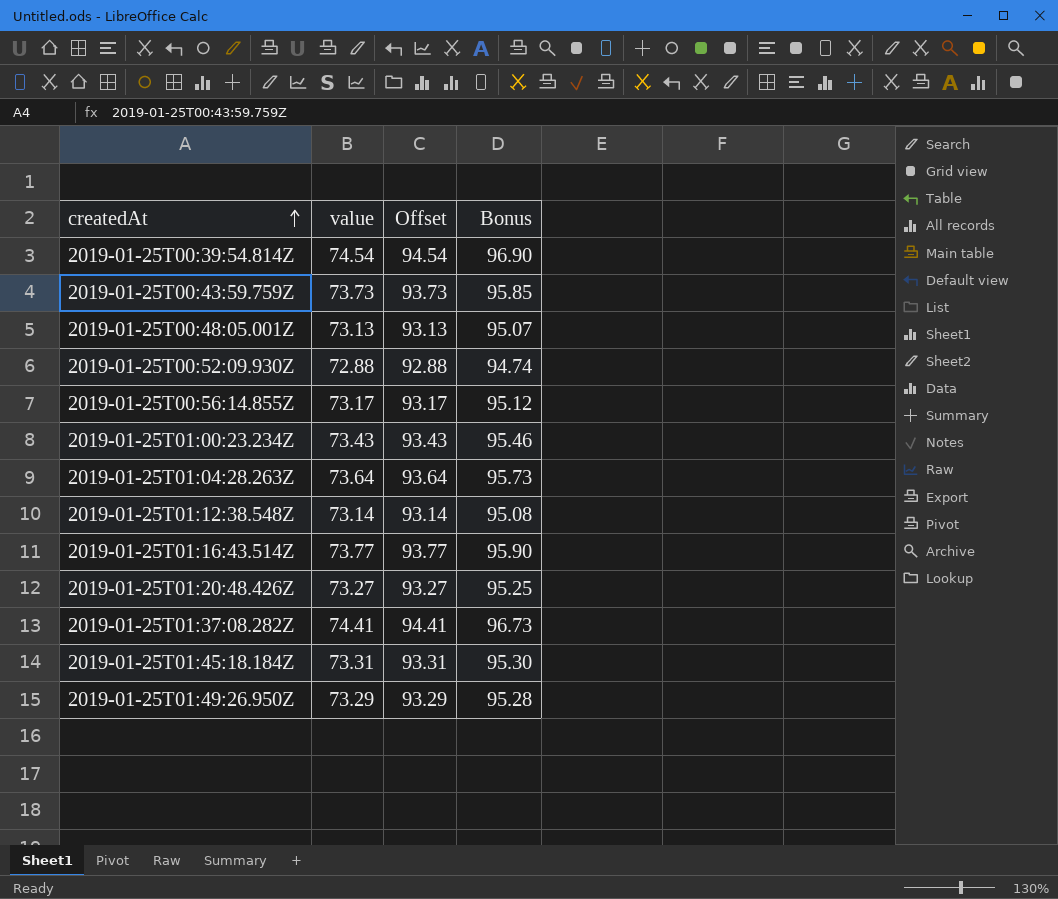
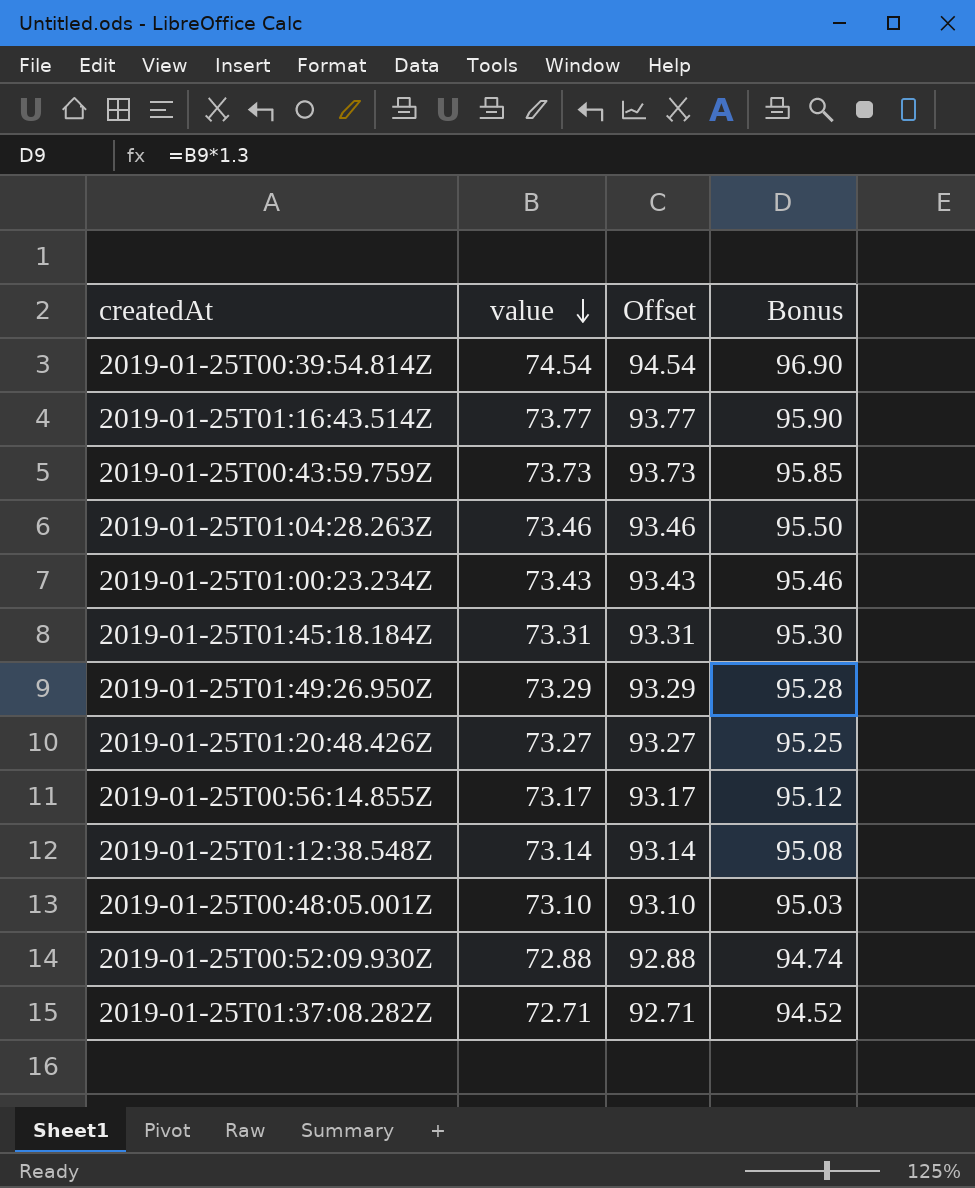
row order: createdAt ascending -> value descending
2019-01-25T01:04:28.263Z | value: 73.64 -> 73.46
2019-01-25T01:04:28.263Z | Offset: 93.64 -> 93.46
2019-01-25T01:04:28.263Z | Bonus: 95.73 -> 95.50
2019-01-25T00:48:05.001Z | value: 73.13 -> 73.10
2019-01-25T00:48:05.001Z | Offset: 93.13 -> 93.10
2019-01-25T00:48:05.001Z | Bonus: 95.07 -> 95.03
2019-01-25T01:37:08.282Z | value: 74.41 -> 72.71
2019-01-25T01:37:08.282Z | Offset: 94.41 -> 92.71
2019-01-25T01:37:08.282Z | Bonus: 96.73 -> 94.52

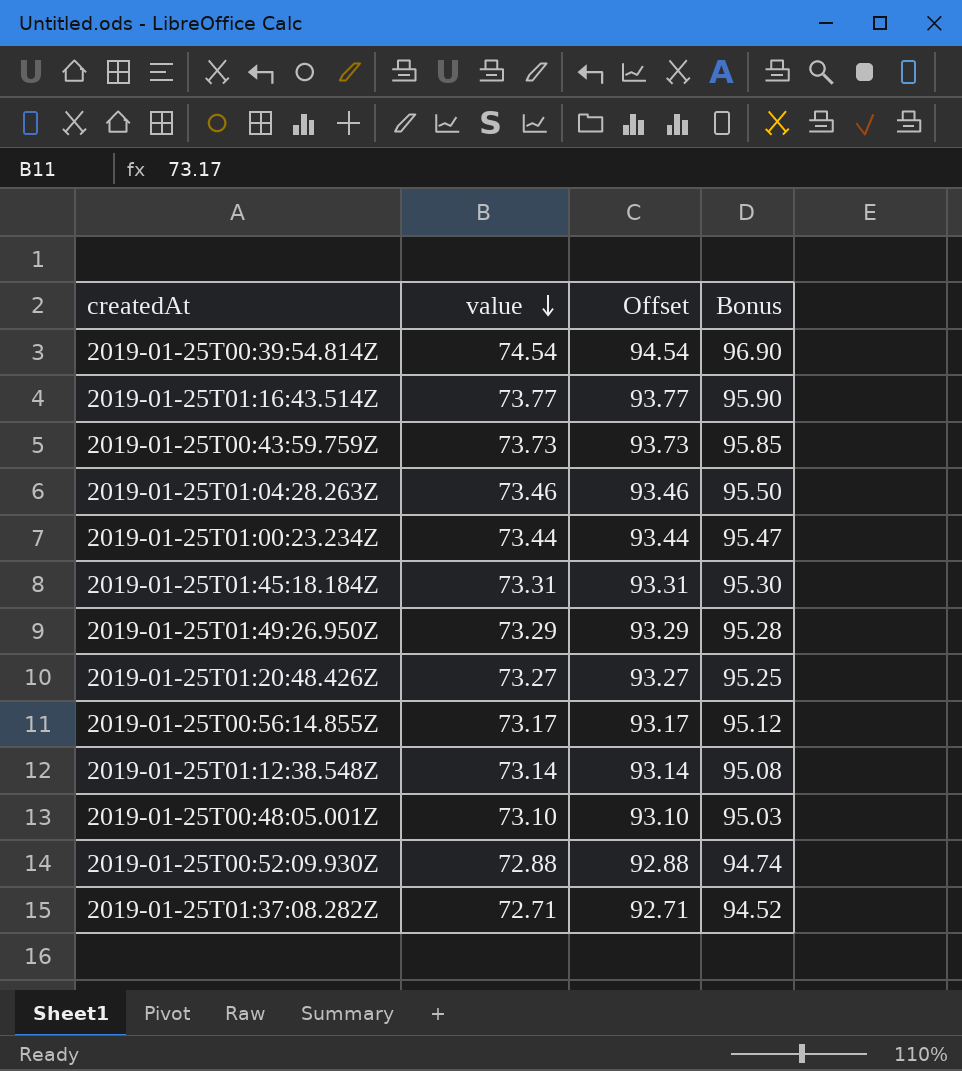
2019-01-25T01:00:23.234Z | value: 73.43 -> 73.44
2019-01-25T01:00:23.234Z | Offset: 93.43 -> 93.44
2019-01-25T01:00:23.234Z | Bonus: 95.46 -> 95.47

